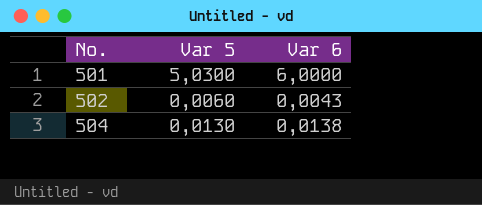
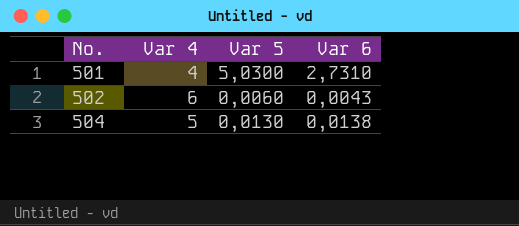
column Var 4 | position: none -> 2
501 | Var 6: 6,0000 -> 2,7310

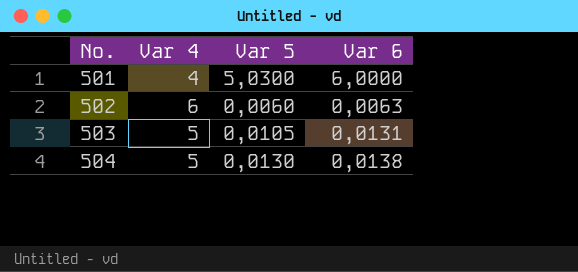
501 | Var 6: 2,7310 -> 6,0000
502 | Var 6: 0,0043 -> 0,0063
row 503: none -> 5 | 0,0105 | 0,0131

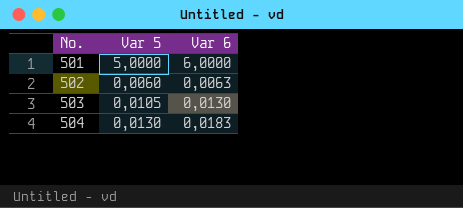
column Var 4 | position: 2 -> none
501 | Var 5: 5,0300 -> 5,0000
503 | Var 6: 0,0131 -> 0,0130
504 | Var 6: 0,0138 -> 0,0183

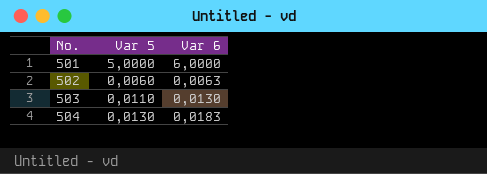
503 | Var 5: 0,0105 -> 0,0110

